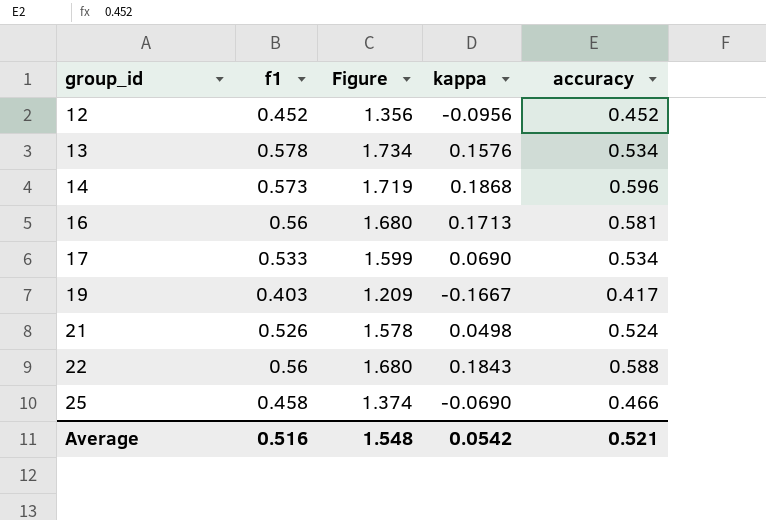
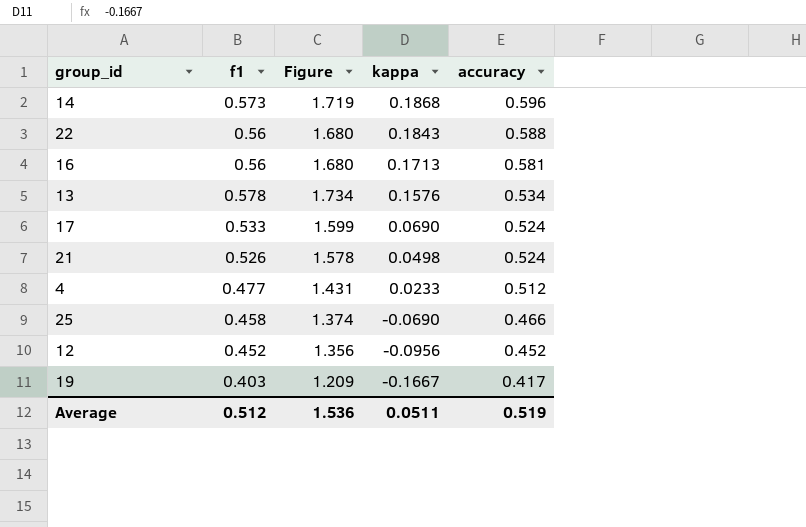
row order: group_id ascending -> kappa descending
17 | accuracy: 0.534 -> 0.524
row 4: none -> 0.477 | 1.431 | 0.0233 | 0.512
Average | f1: 0.516 -> 0.512
Average | Figure: 1.548 -> 1.536
Average | kappa: 0.0542 -> 0.0511
Average | accuracy: 0.521 -> 0.519

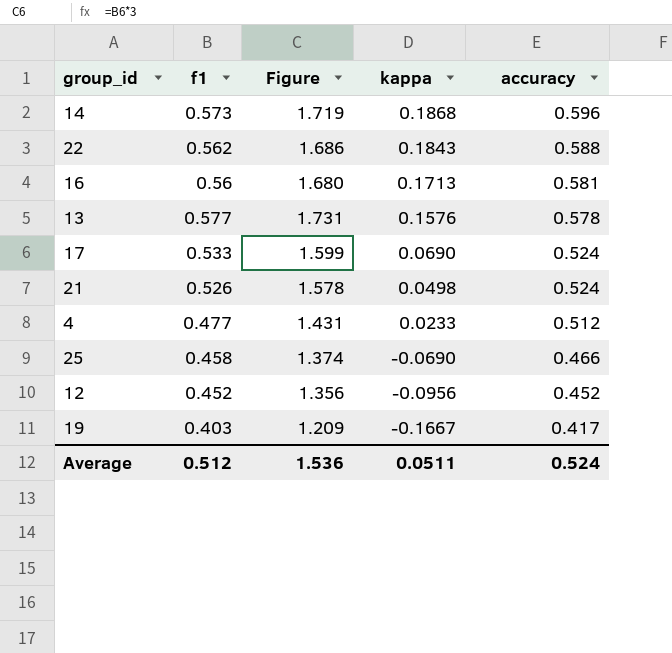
22 | f1: 0.56 -> 0.562
22 | Figure: 1.680 -> 1.686
13 | f1: 0.578 -> 0.577
13 | Figure: 1.734 -> 1.731
13 | accuracy: 0.534 -> 0.578
Average | accuracy: 0.519 -> 0.524

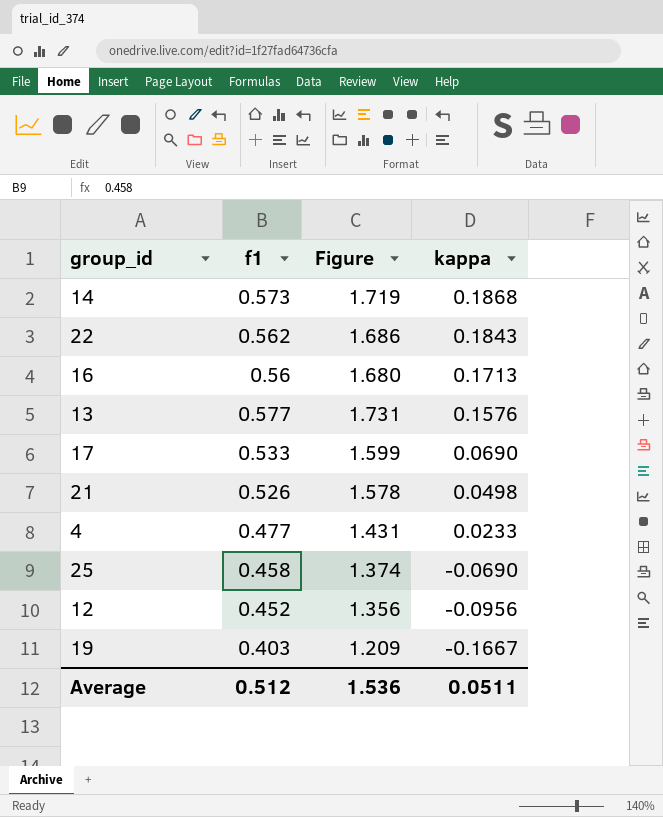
column accuracy | position: 5 -> none

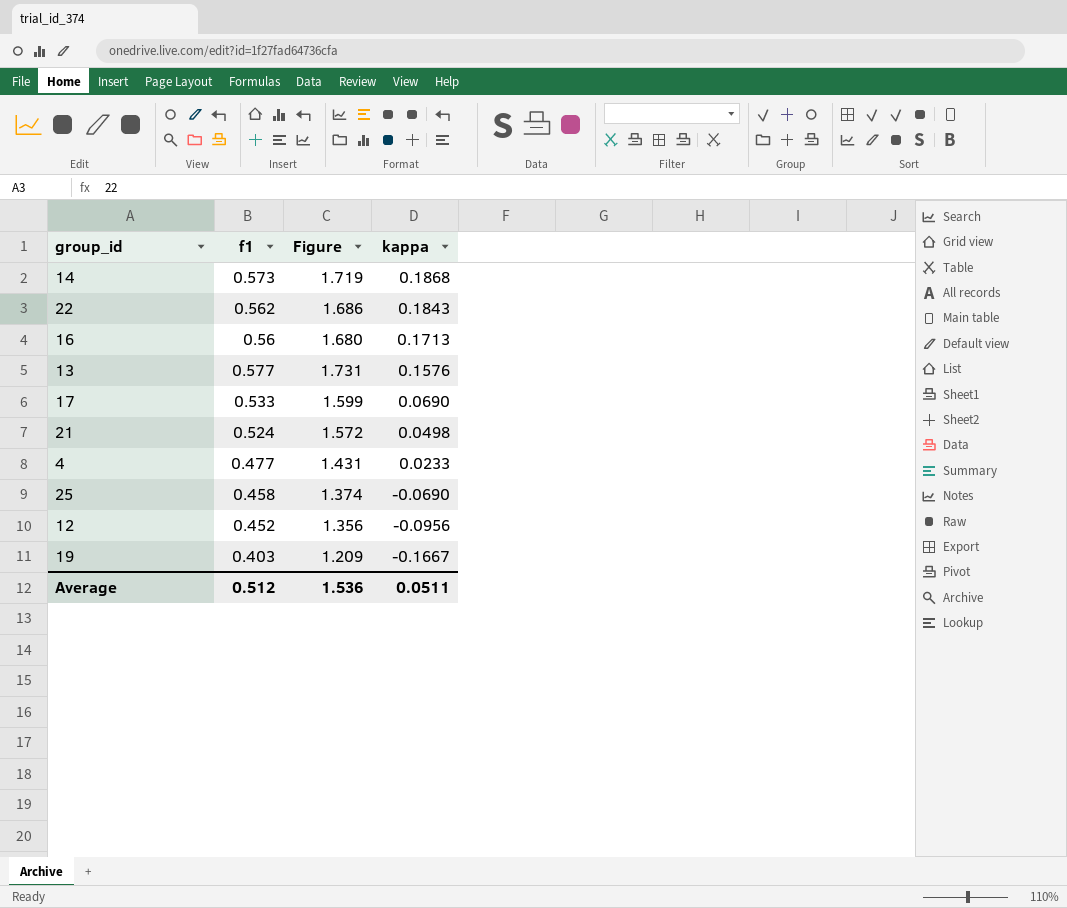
21 | f1: 0.526 -> 0.524
21 | Figure: 1.578 -> 1.572

